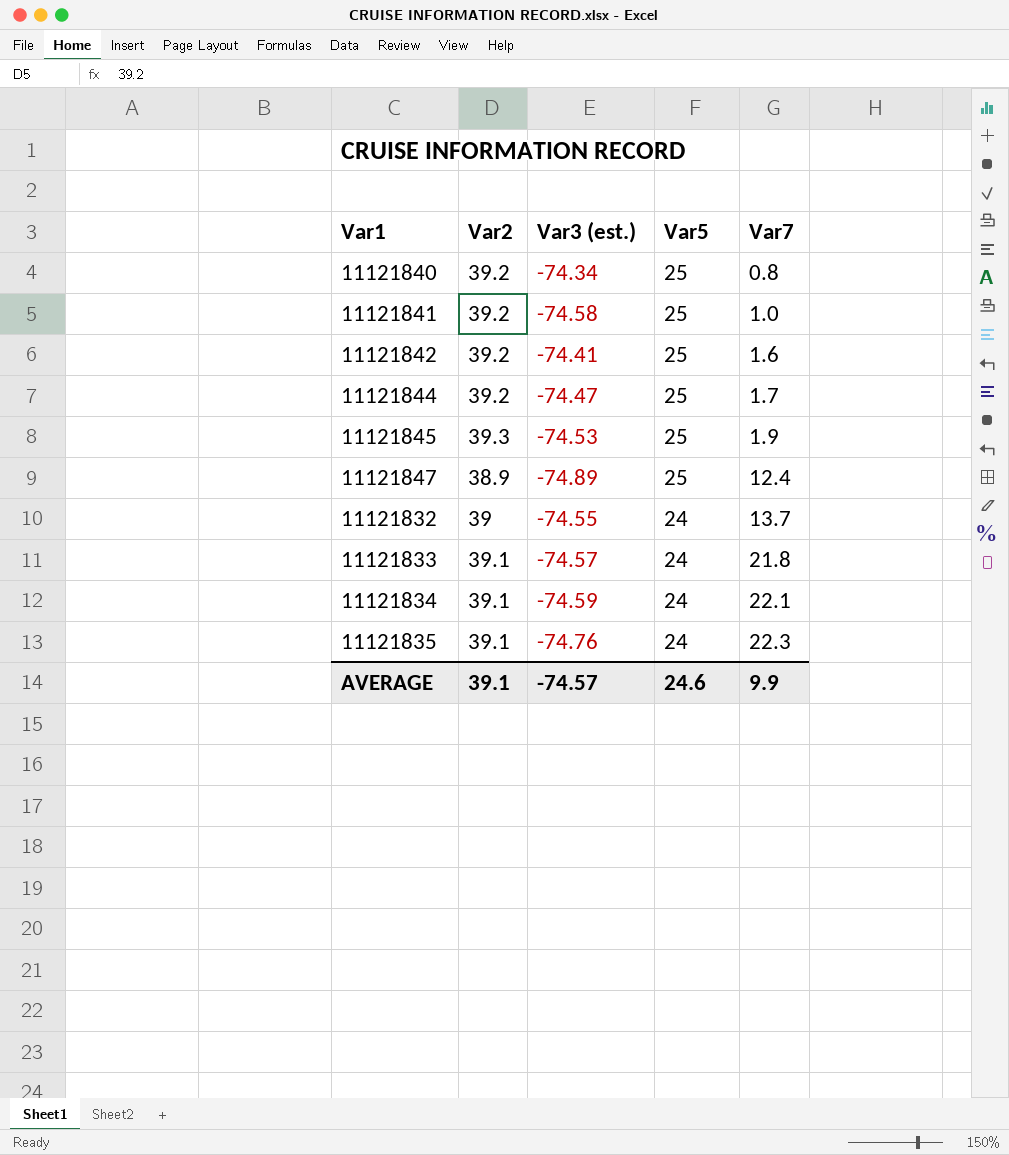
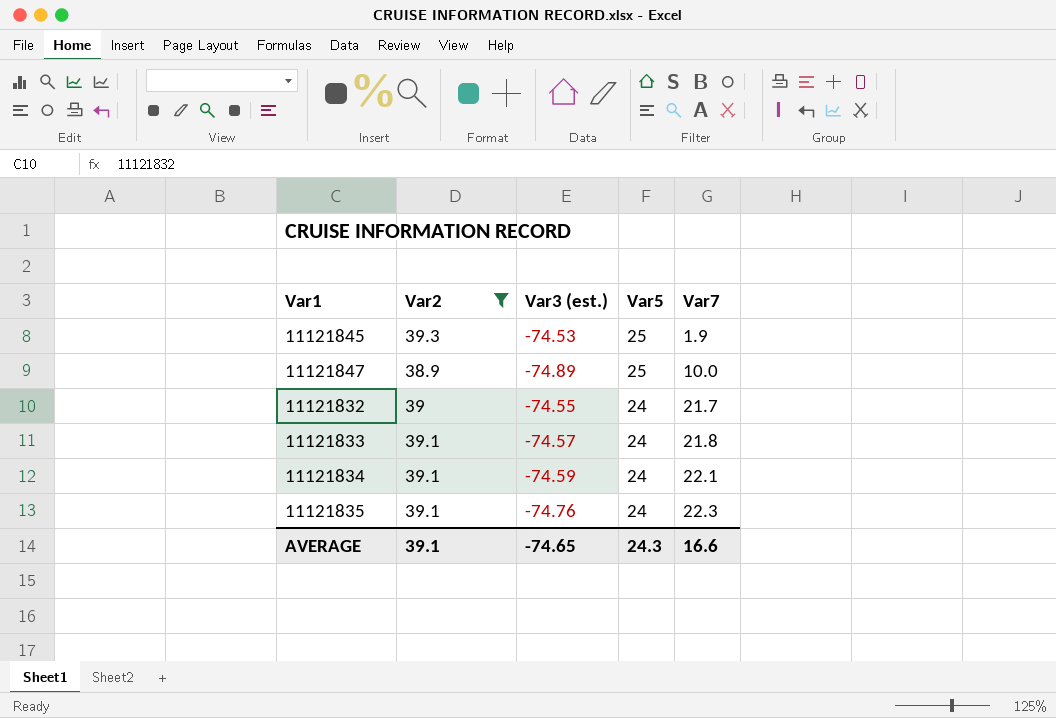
filter: none -> Var2 != 39.2
11121847 | Var7: 12.4 -> 10.0
11121832 | Var7: 13.7 -> 21.7
AVERAGE | Var3 (est.): -74.57 -> -74.65
AVERAGE | Var5: 24.6 -> 24.3
AVERAGE | Var7: 9.9 -> 16.6

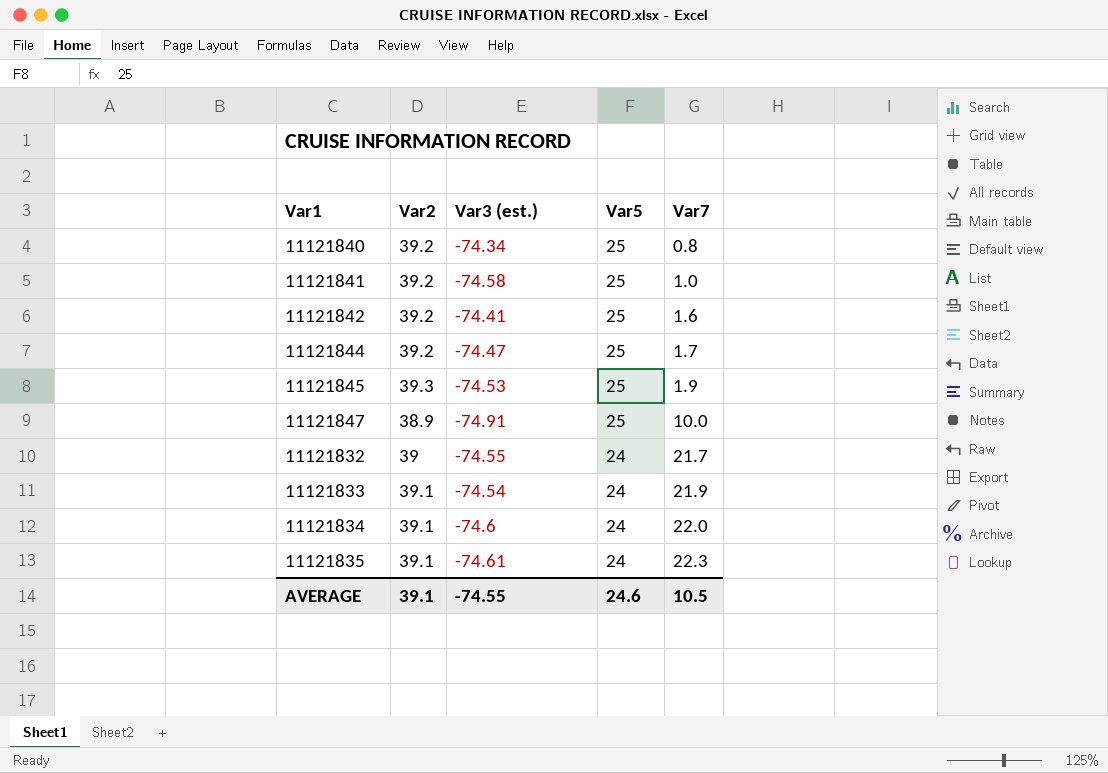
filter: Var2 != 39.2 -> none
11121847 | Var3 (est.): -74.89 -> -74.91
11121833 | Var3 (est.): -74.57 -> -74.54
11121833 | Var7: 21.8 -> 21.9
11121834 | Var3 (est.): -74.59 -> -74.6
11121834 | Var7: 22.1 -> 22.0
11121835 | Var3 (est.): -74.76 -> -74.61
AVERAGE | Var3 (est.): -74.65 -> -74.55
AVERAGE | Var5: 24.3 -> 24.6
AVERAGE | Var7: 16.6 -> 10.5

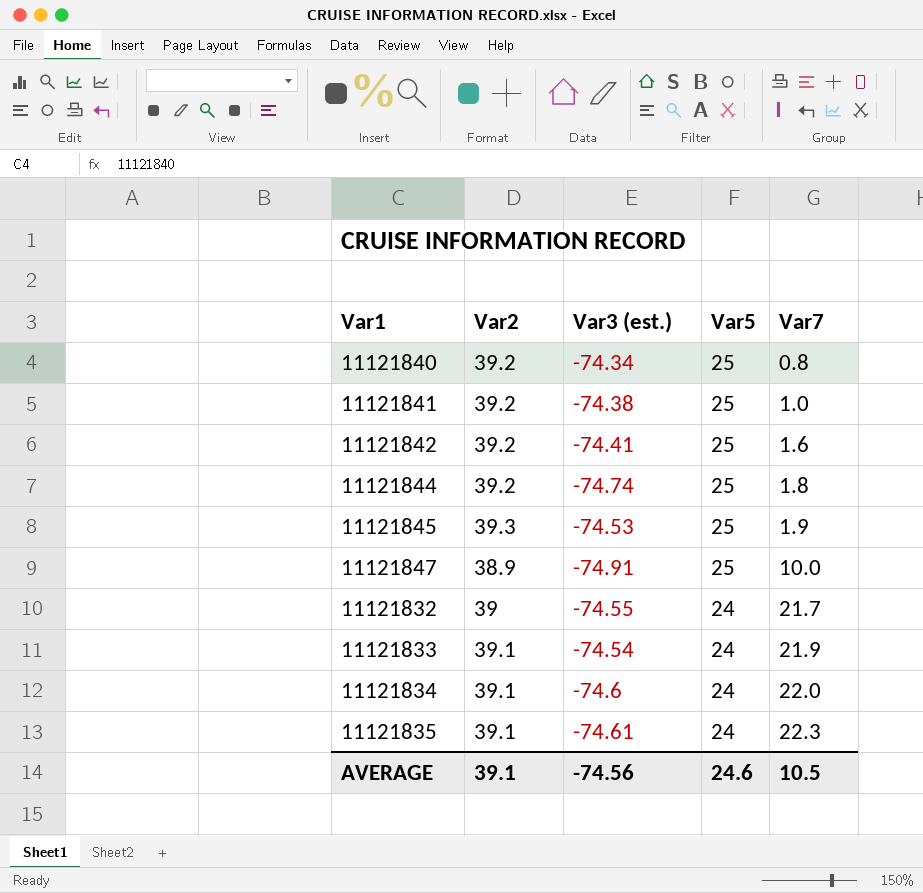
11121841 | Var3 (est.): -74.58 -> -74.38
11121844 | Var3 (est.): -74.47 -> -74.74
11121844 | Var7: 1.7 -> 1.8
AVERAGE | Var3 (est.): -74.55 -> -74.56

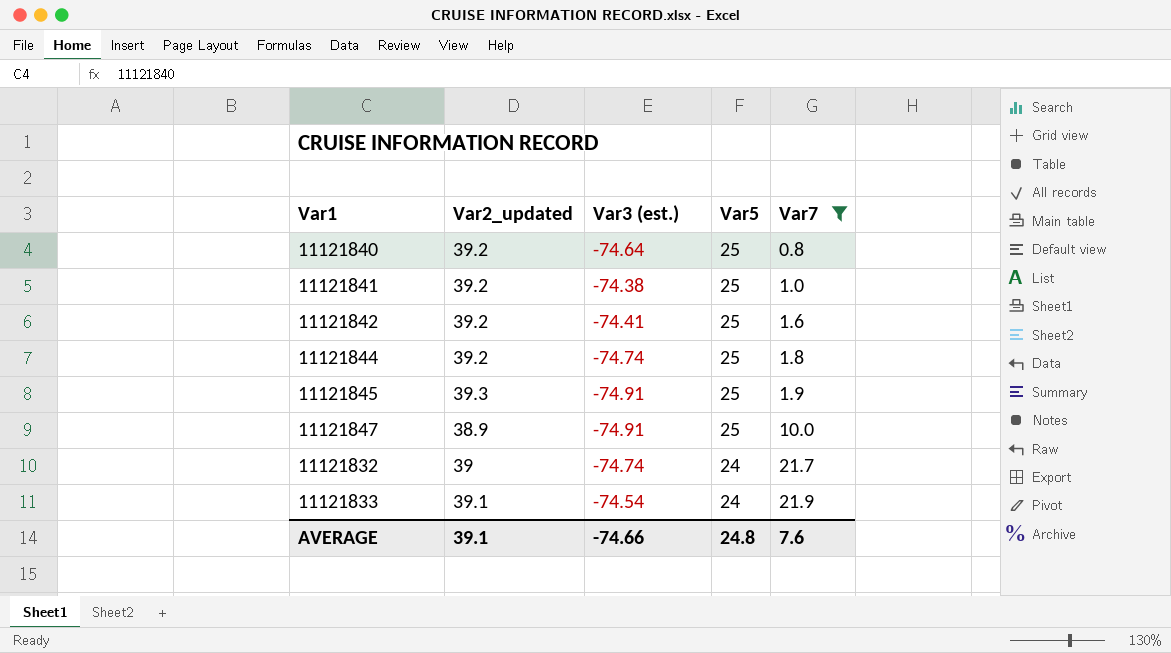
filter: none -> Var7 <= 21.9
column name: Var2 -> Var2_updated
11121840 | Var3 (est.): -74.34 -> -74.64
11121845 | Var3 (est.): -74.53 -> -74.91
11121832 | Var3 (est.): -74.55 -> -74.74
AVERAGE | Var3 (est.): -74.56 -> -74.66
AVERAGE | Var5: 24.6 -> 24.8
AVERAGE | Var7: 10.5 -> 7.6

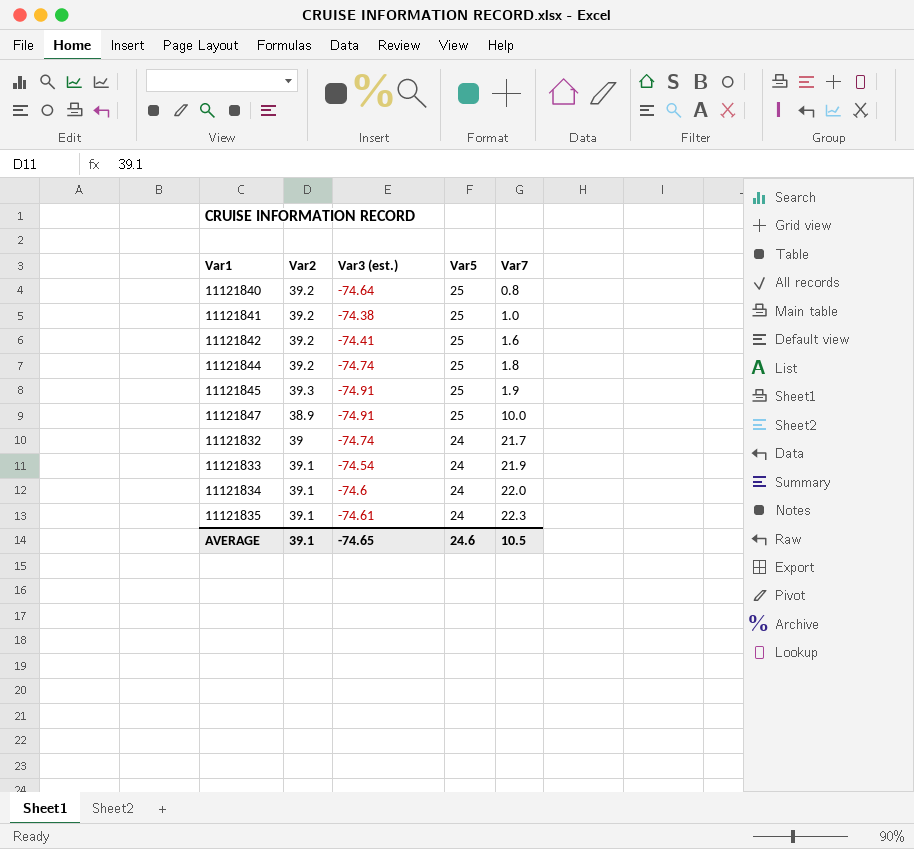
filter: Var7 <= 21.9 -> none
column name: Var2_updated -> Var2
AVERAGE | Var3 (est.): -74.66 -> -74.65
AVERAGE | Var5: 24.8 -> 24.6
AVERAGE | Var7: 7.6 -> 10.5

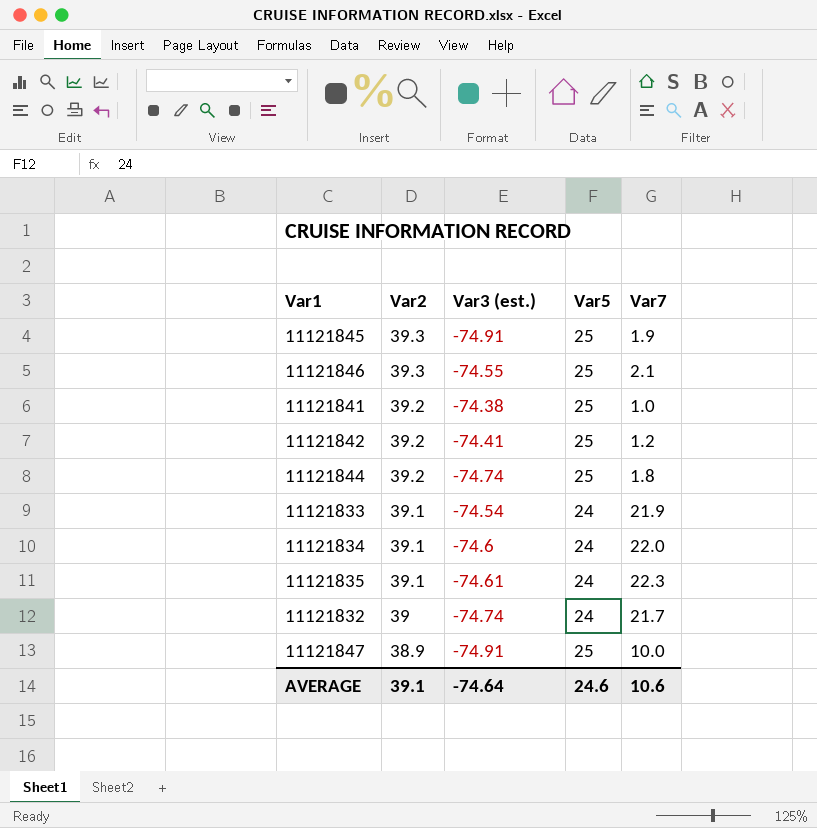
row order: Var5 descending -> Var2 descending
row 11121840: 39.2 | -74.64 | 25 | 0.8 -> none
row 11121846: none -> 39.3 | -74.55 | 25 | 2.1
11121842 | Var7: 1.6 -> 1.2
AVERAGE | Var3 (est.): -74.65 -> -74.64
AVERAGE | Var7: 10.5 -> 10.6

